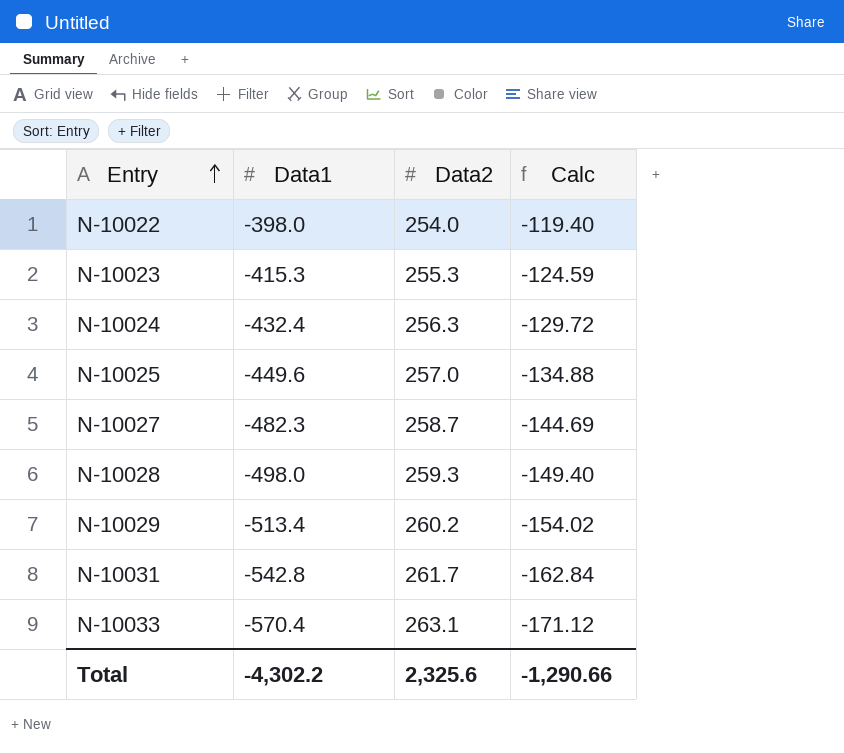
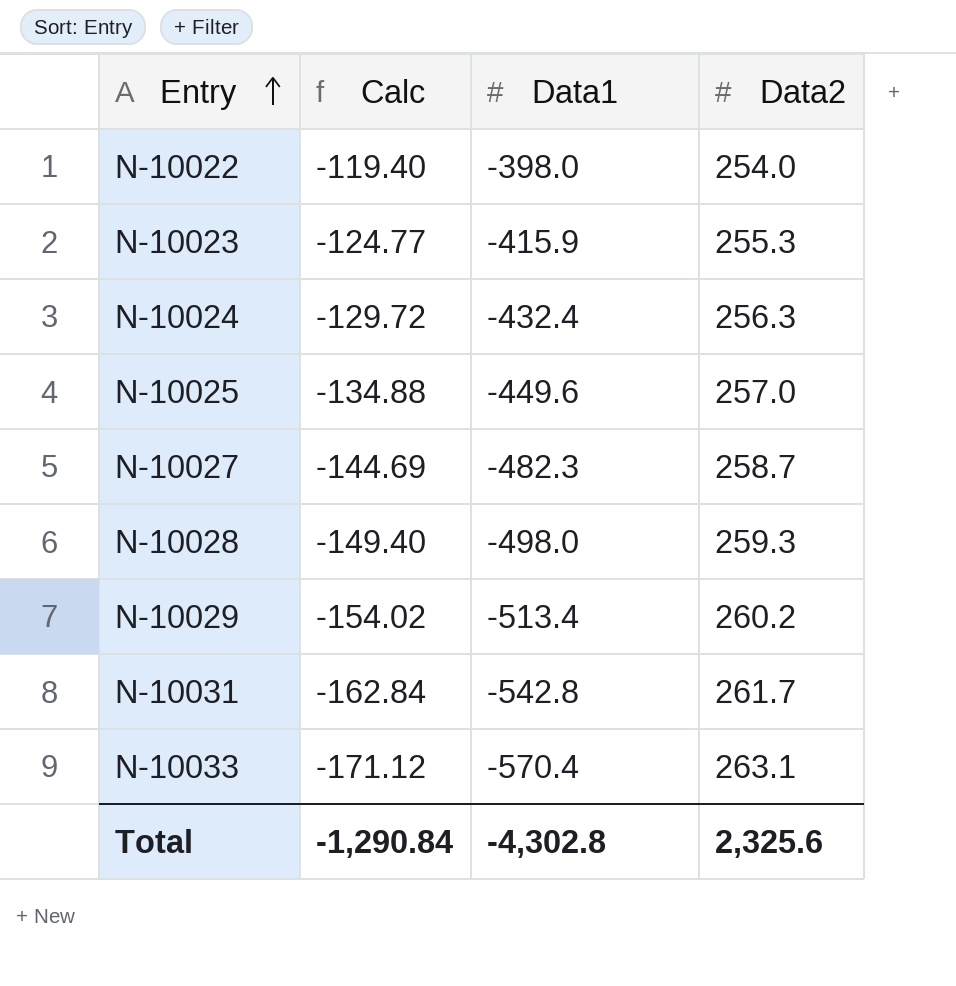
column Calc | position: 4 -> 2
N-10023 | Calc: -124.59 -> -124.77
N-10023 | Data1: -415.3 -> -415.9
Total | Calc: -1,290.66 -> -1,290.84
Total | Data1: -4,302.2 -> -4,302.8

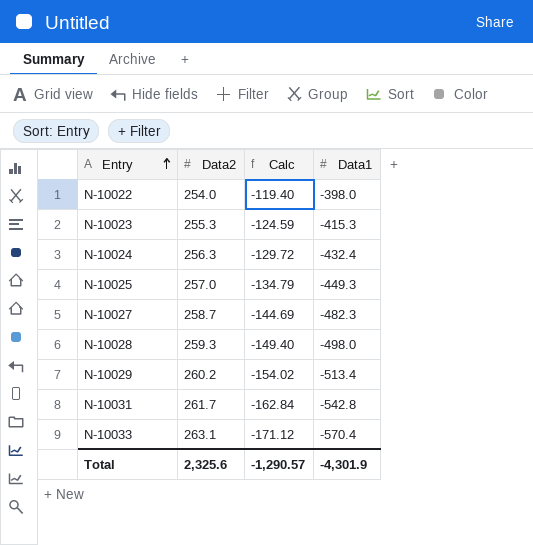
column Data2 | position: 4 -> 2
N-10023 | Calc: -124.77 -> -124.59
N-10023 | Data1: -415.9 -> -415.3
N-10025 | Calc: -134.88 -> -134.79
N-10025 | Data1: -449.6 -> -449.3
Total | Calc: -1,290.84 -> -1,290.57
Total | Data1: -4,302.8 -> -4,301.9

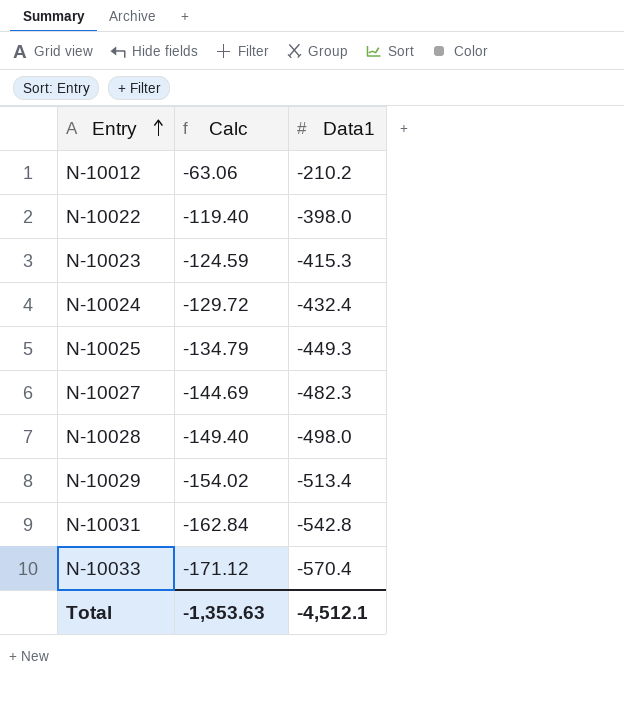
column Data2 | position: 2 -> none
row N-10012: none -> -63.06 | -210.2
Total | Calc: -1,290.57 -> -1,353.63
Total | Data1: -4,301.9 -> -4,512.1

